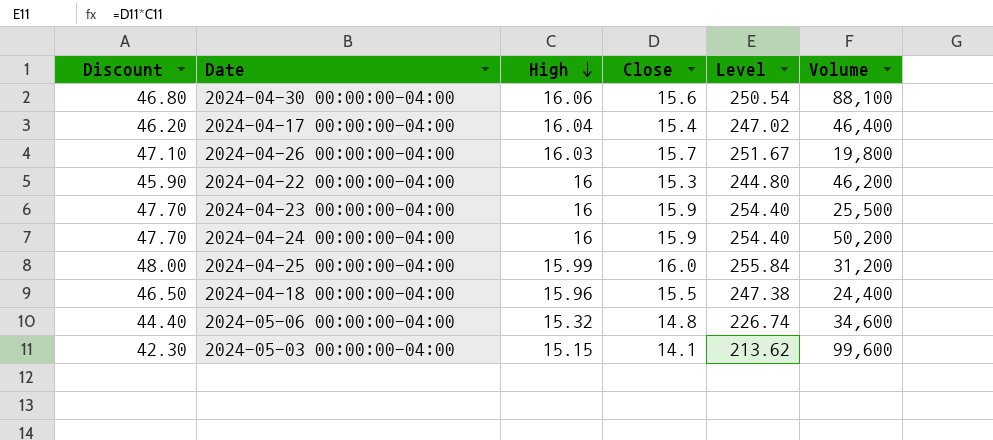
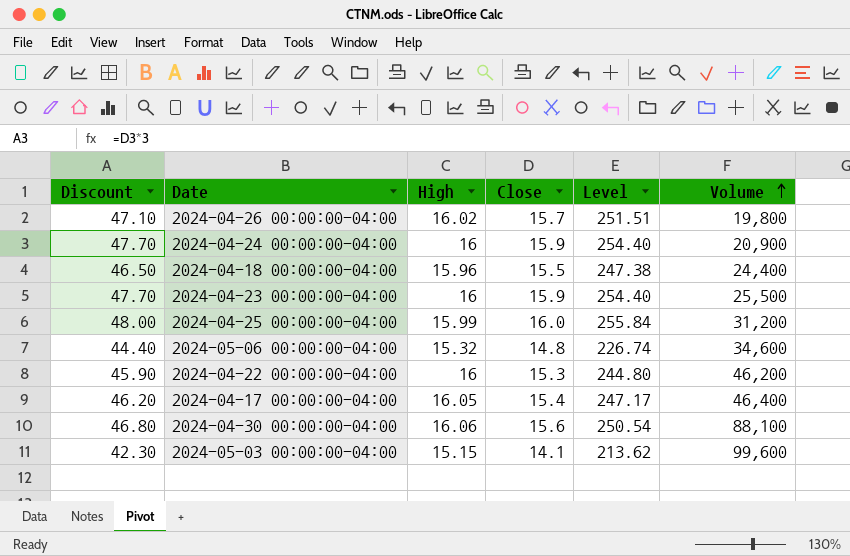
row order: High descending -> Volume ascending
2024-04-26 00:00:00-04:00 | High: 16.03 -> 16.02
2024-04-26 00:00:00-04:00 | Level: 251.67 -> 251.51
2024-04-24 00:00:00-04:00 | Volume: 50,200 -> 20,900
2024-04-17 00:00:00-04:00 | High: 16.04 -> 16.05
2024-04-17 00:00:00-04:00 | Level: 247.02 -> 247.17

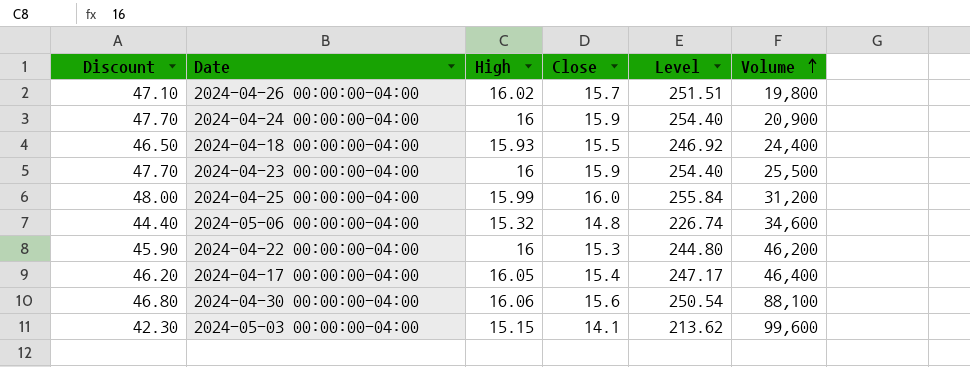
2024-04-18 00:00:00-04:00 | High: 15.96 -> 15.93
2024-04-18 00:00:00-04:00 | Level: 247.38 -> 246.92

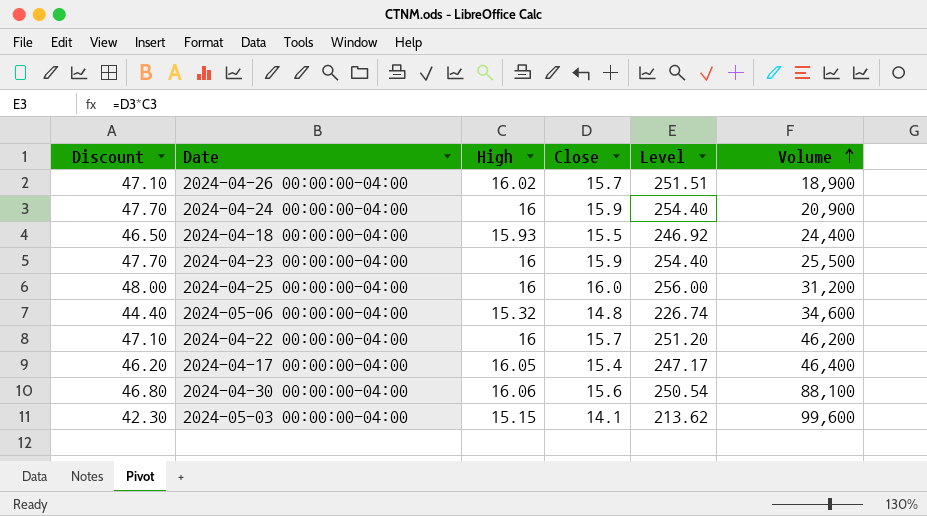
2024-04-26 00:00:00-04:00 | Volume: 19,800 -> 18,900
2024-04-25 00:00:00-04:00 | High: 15.99 -> 16
2024-04-25 00:00:00-04:00 | Level: 255.84 -> 256.00
2024-04-22 00:00:00-04:00 | Discount: 45.90 -> 47.10
2024-04-22 00:00:00-04:00 | Close: 15.3 -> 15.7
2024-04-22 00:00:00-04:00 | Level: 244.80 -> 251.20

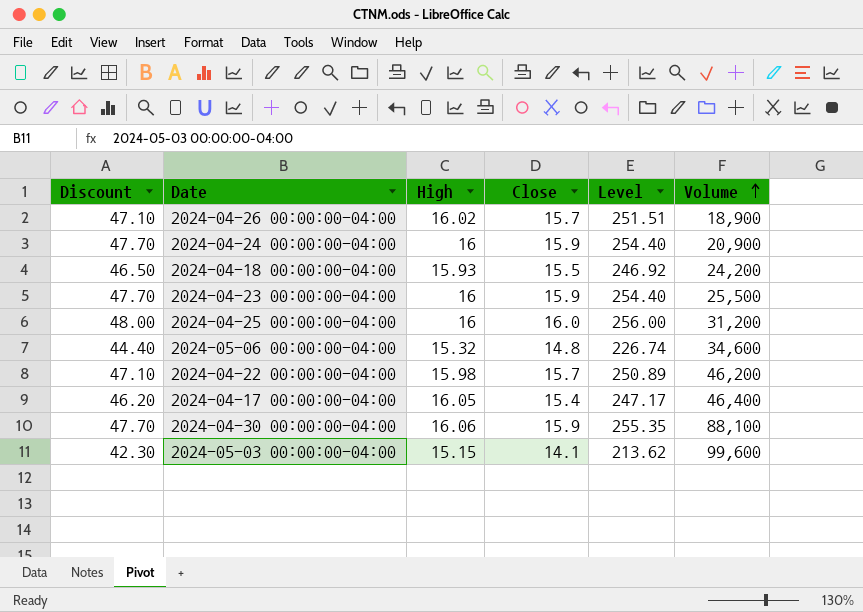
2024-04-18 00:00:00-04:00 | Volume: 24,400 -> 24,200
2024-04-22 00:00:00-04:00 | High: 16 -> 15.98
2024-04-22 00:00:00-04:00 | Level: 251.20 -> 250.89
2024-04-30 00:00:00-04:00 | Discount: 46.80 -> 47.70
2024-04-30 00:00:00-04:00 | Close: 15.6 -> 15.9
2024-04-30 00:00:00-04:00 | Level: 250.54 -> 255.35

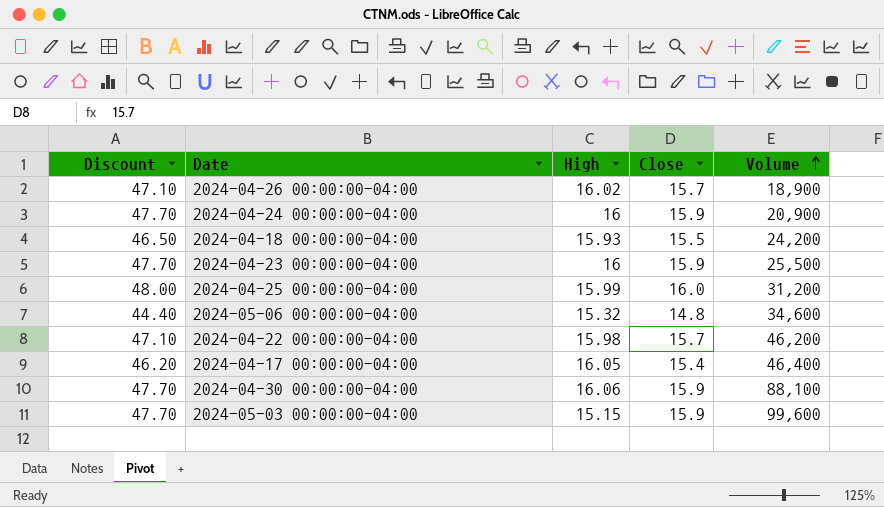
column Level | formula: [High] * [Close] -> none
2024-04-25 00:00:00-04:00 | High: 16 -> 15.99
2024-05-03 00:00:00-04:00 | Discount: 42.30 -> 47.70
2024-05-03 00:00:00-04:00 | Close: 14.1 -> 15.9

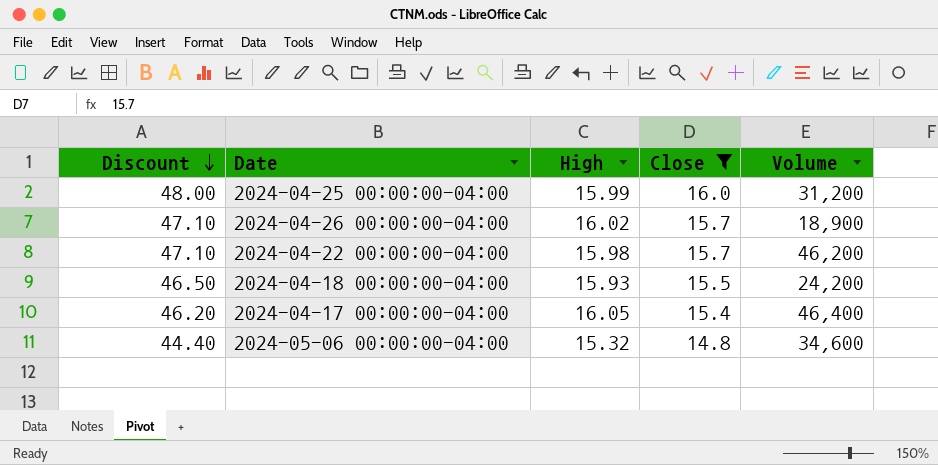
filter: none -> Close != 15.9
row order: Volume ascending -> Discount descending

